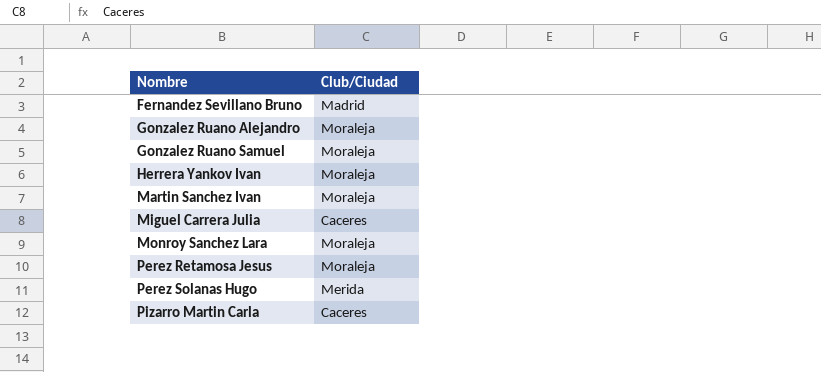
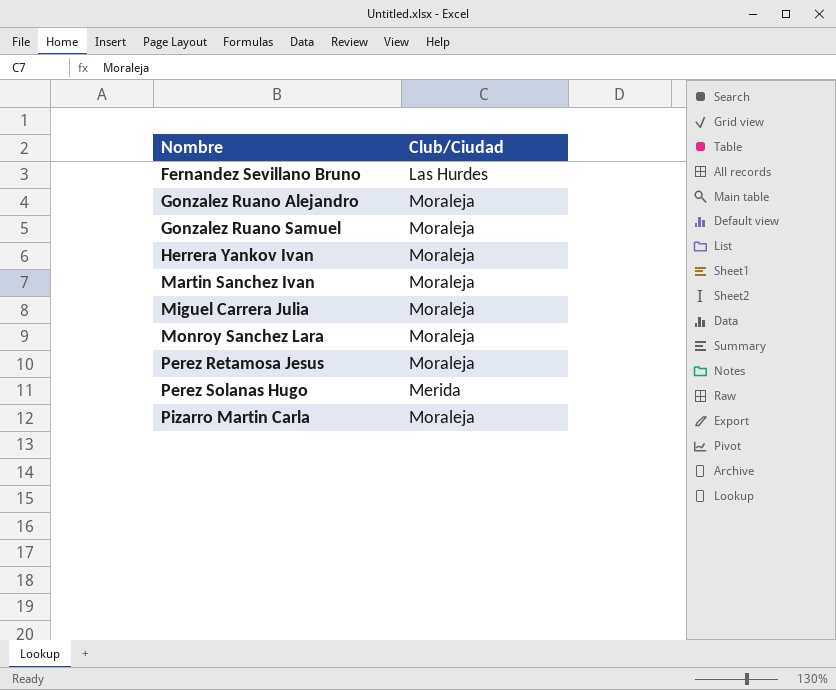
Fernandez Sevillano Bruno | Club/Ciudad: Madrid -> Las Hurdes
Miguel Carrera Julia | Club/Ciudad: Caceres -> Moraleja
Pizarro Martin Carla | Club/Ciudad: Caceres -> Moraleja

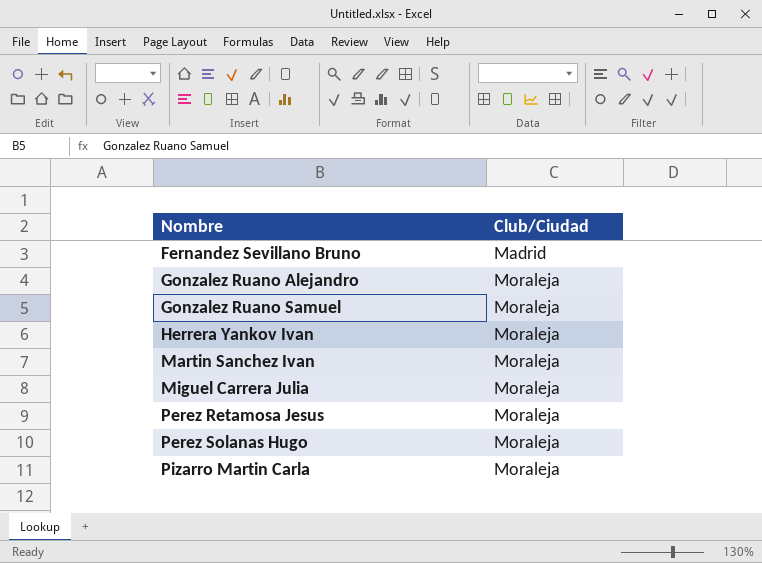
row Monroy Sanchez Lara: Moraleja -> none
Fernandez Sevillano Bruno | Club/Ciudad: Las Hurdes -> Madrid
Perez Solanas Hugo | Club/Ciudad: Merida -> Moraleja

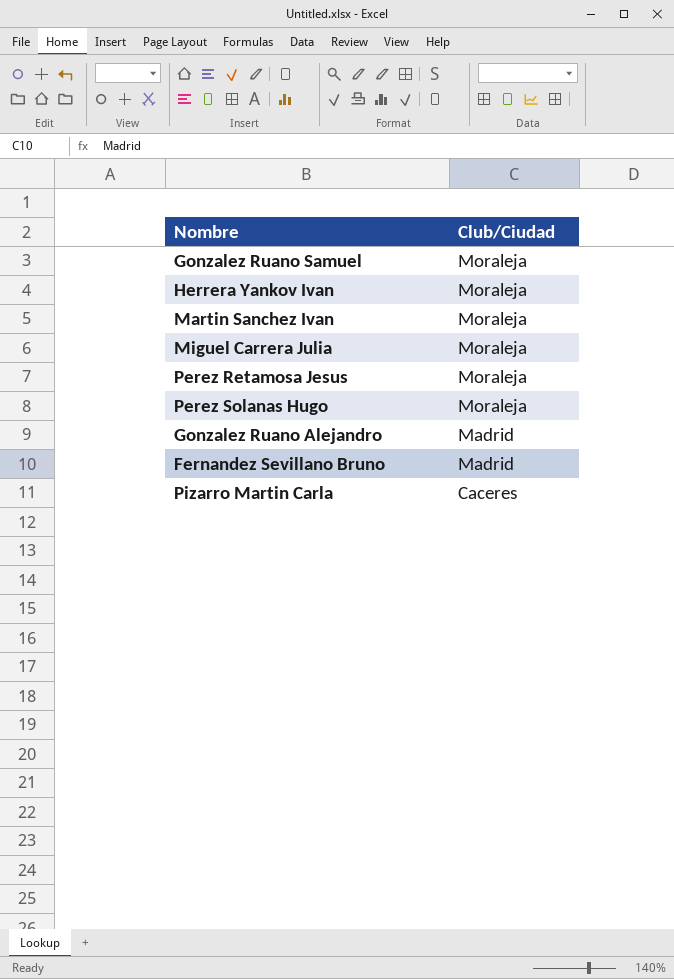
row order: Nombre ascending -> Club/Ciudad descending
Gonzalez Ruano Alejandro | Club/Ciudad: Moraleja -> Madrid
Pizarro Martin Carla | Club/Ciudad: Moraleja -> Caceres

